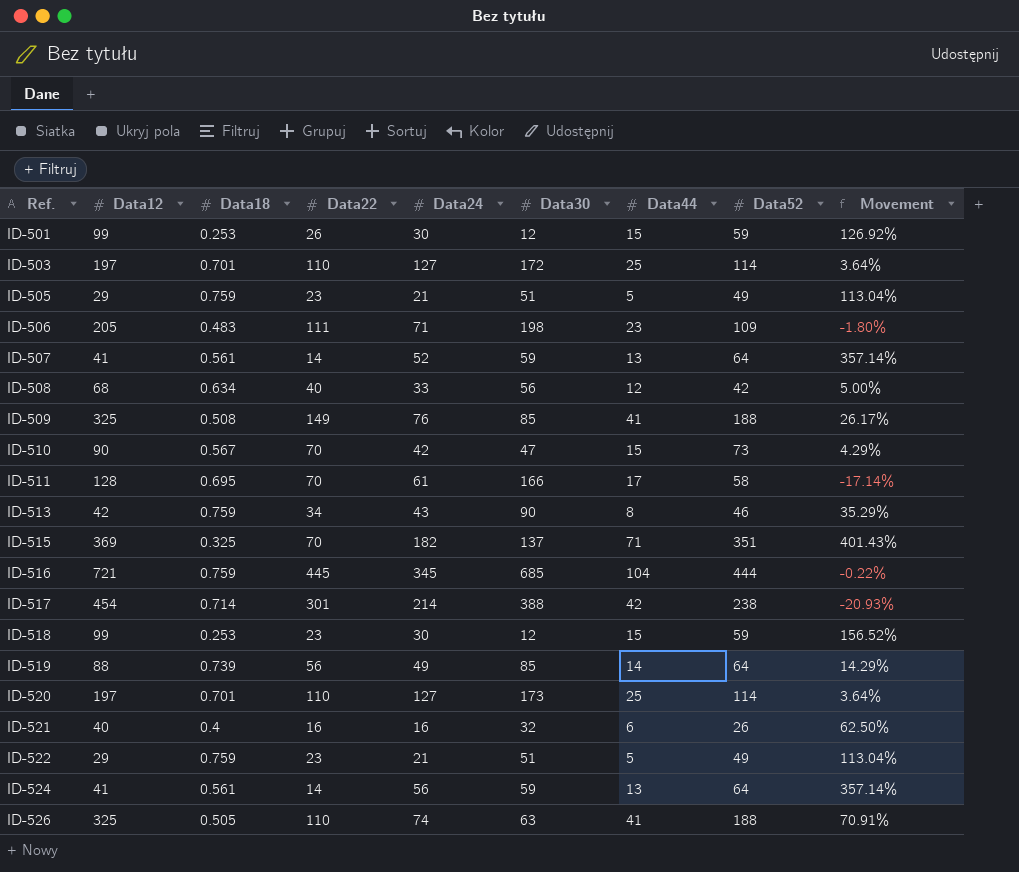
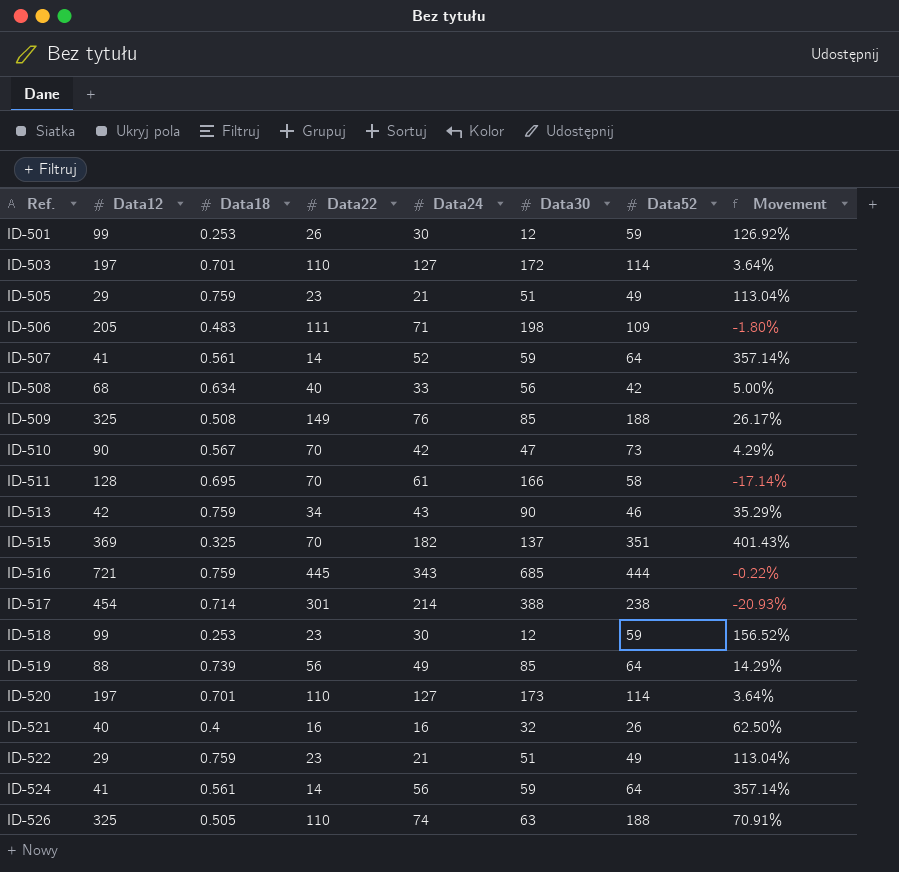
column Data44 | position: 7 -> none
ID-516 | Data24: 345 -> 343

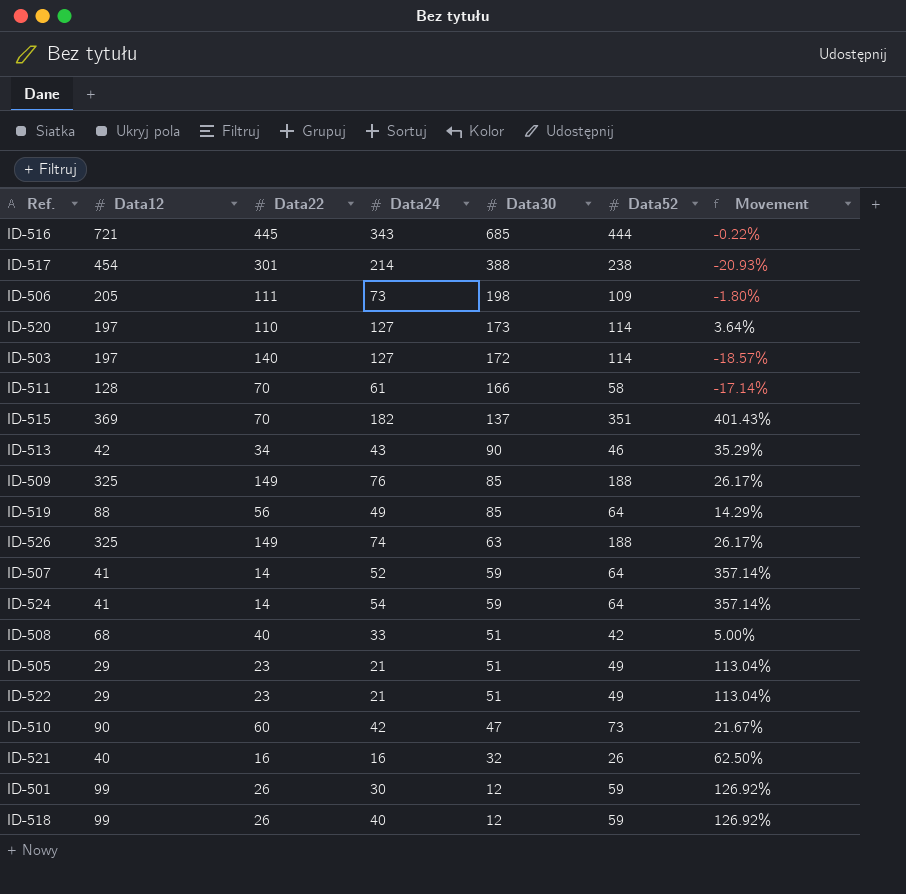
row order: Ref. ascending -> Data30 descending
column Data18 | position: 3 -> none
ID-506 | Data24: 71 -> 73
ID-503 | Data22: 110 -> 140
ID-503 | Movement: 3.64% -> -18.57%
ID-526 | Data22: 110 -> 149
ID-526 | Movement: 70.91% -> 26.17%
ID-524 | Data24: 56 -> 54
ID-508 | Data30: 56 -> 51
ID-510 | Data22: 70 -> 60
ID-510 | Movement: 4.29% -> 21.67%
ID-518 | Data22: 23 -> 26
ID-518 | Data24: 30 -> 40
ID-518 | Movement: 156.52% -> 126.92%

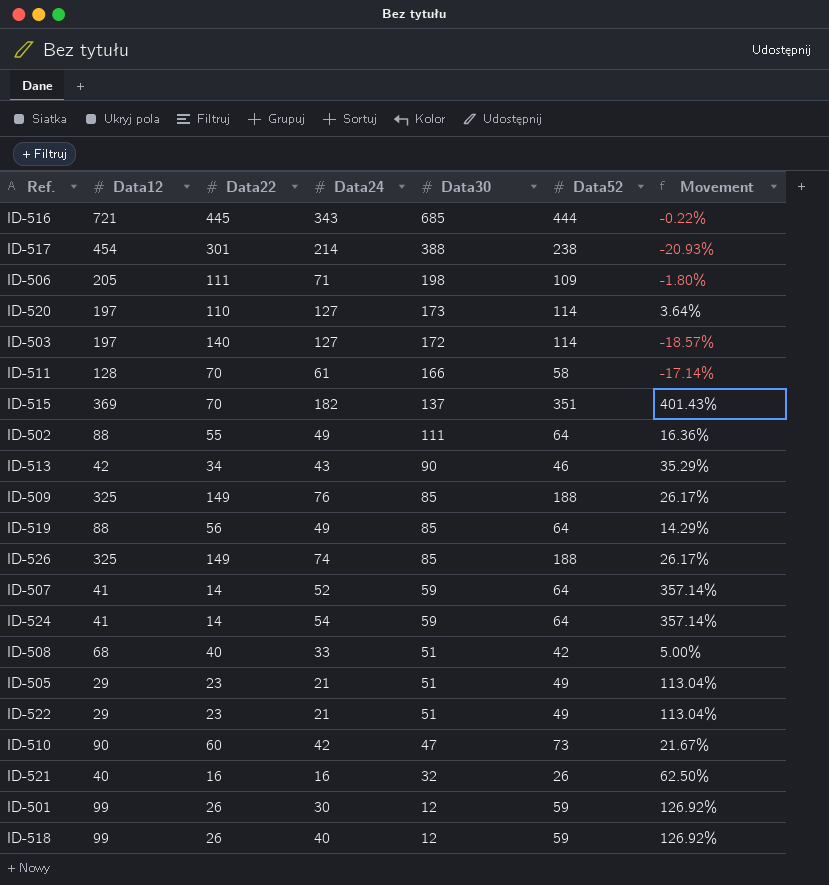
ID-506 | Data24: 73 -> 71
row ID-502: none -> 88 | 55 | 49 | 111 | 64 | 16.36%
ID-526 | Data30: 63 -> 85

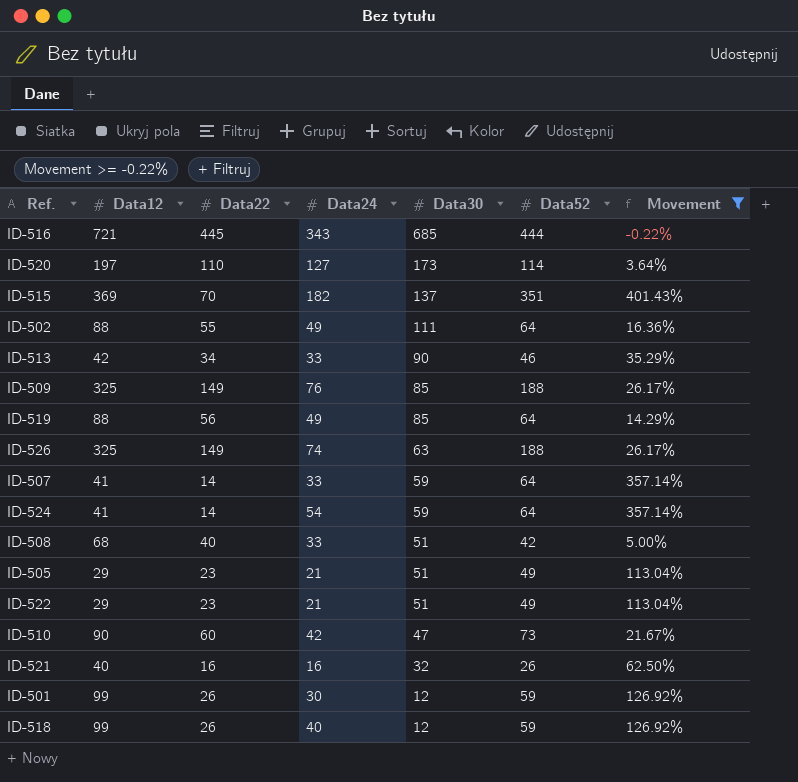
filter: none -> Movement >= -0.22%
ID-513 | Data24: 43 -> 33
ID-526 | Data30: 85 -> 63
ID-507 | Data24: 52 -> 33

